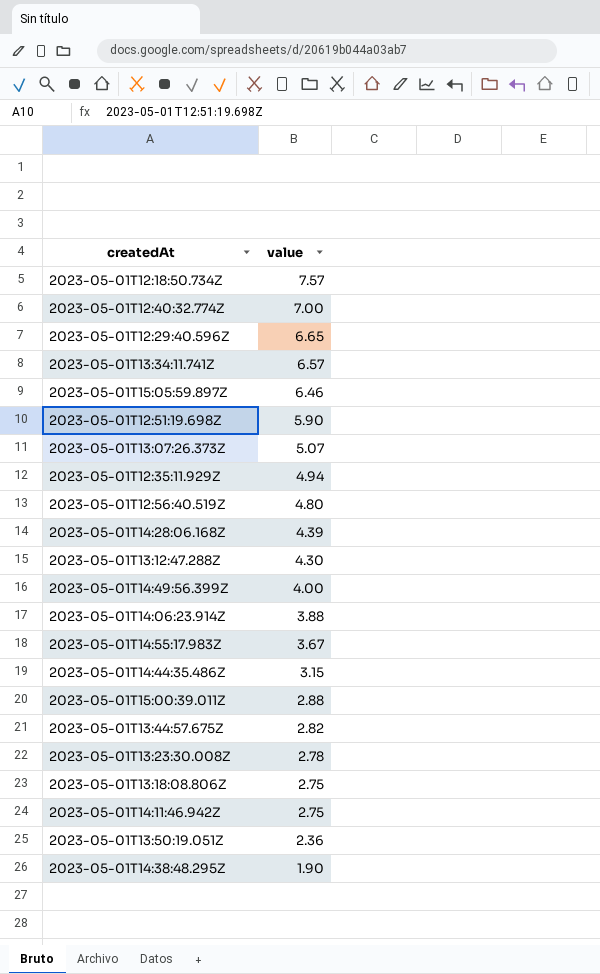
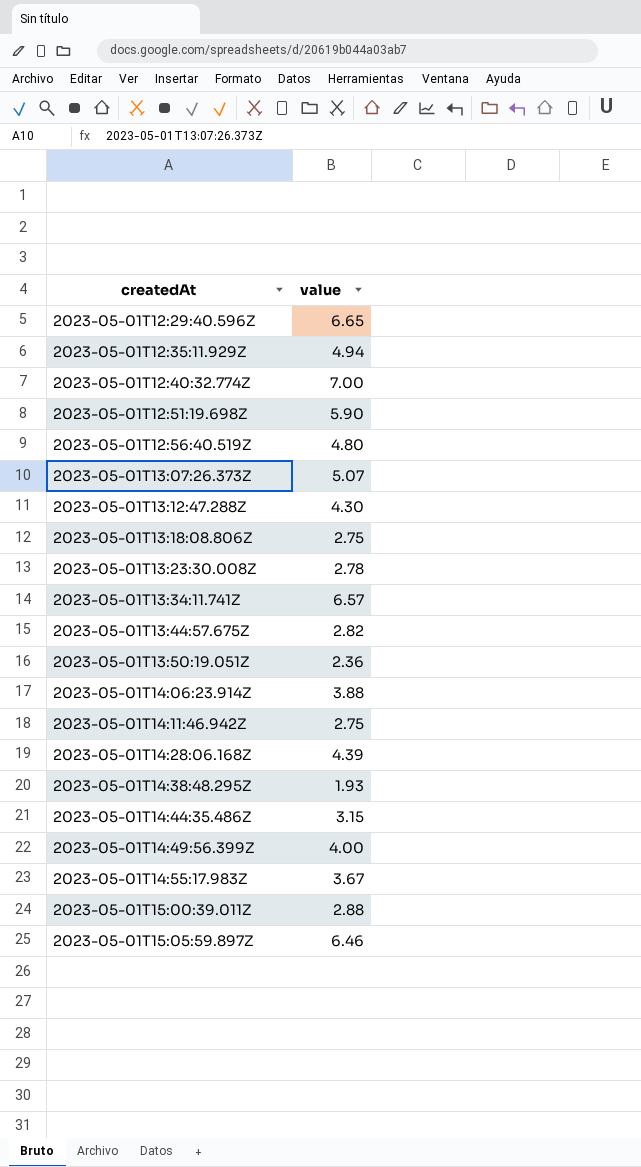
row order: value descending -> createdAt ascending
row 2023-05-01T12:18:50.734Z: 7.57 -> none
2023-05-01T14:38:48.295Z | value: 1.90 -> 1.93

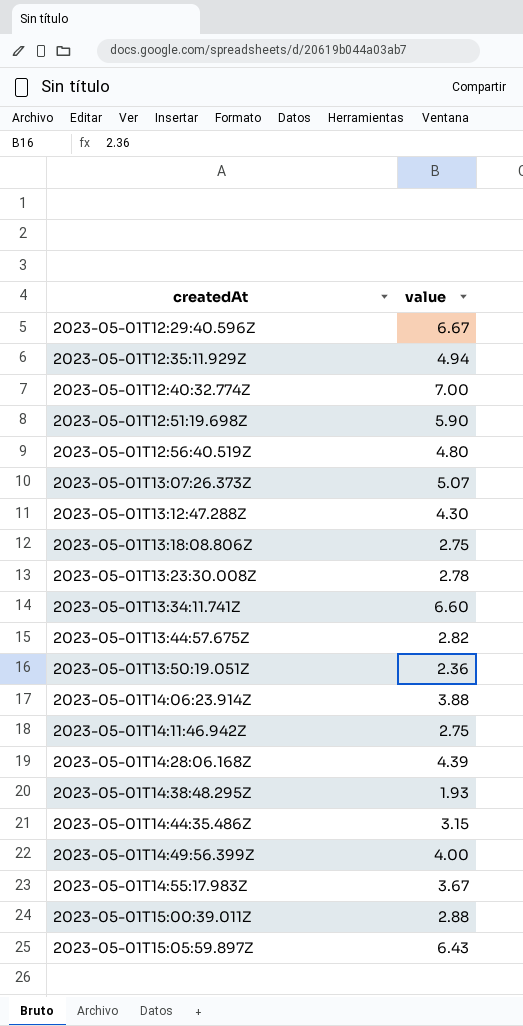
2023-05-01T12:29:40.596Z | value: 6.65 -> 6.67
2023-05-01T13:34:11.741Z | value: 6.57 -> 6.60
2023-05-01T15:05:59.897Z | value: 6.46 -> 6.43

